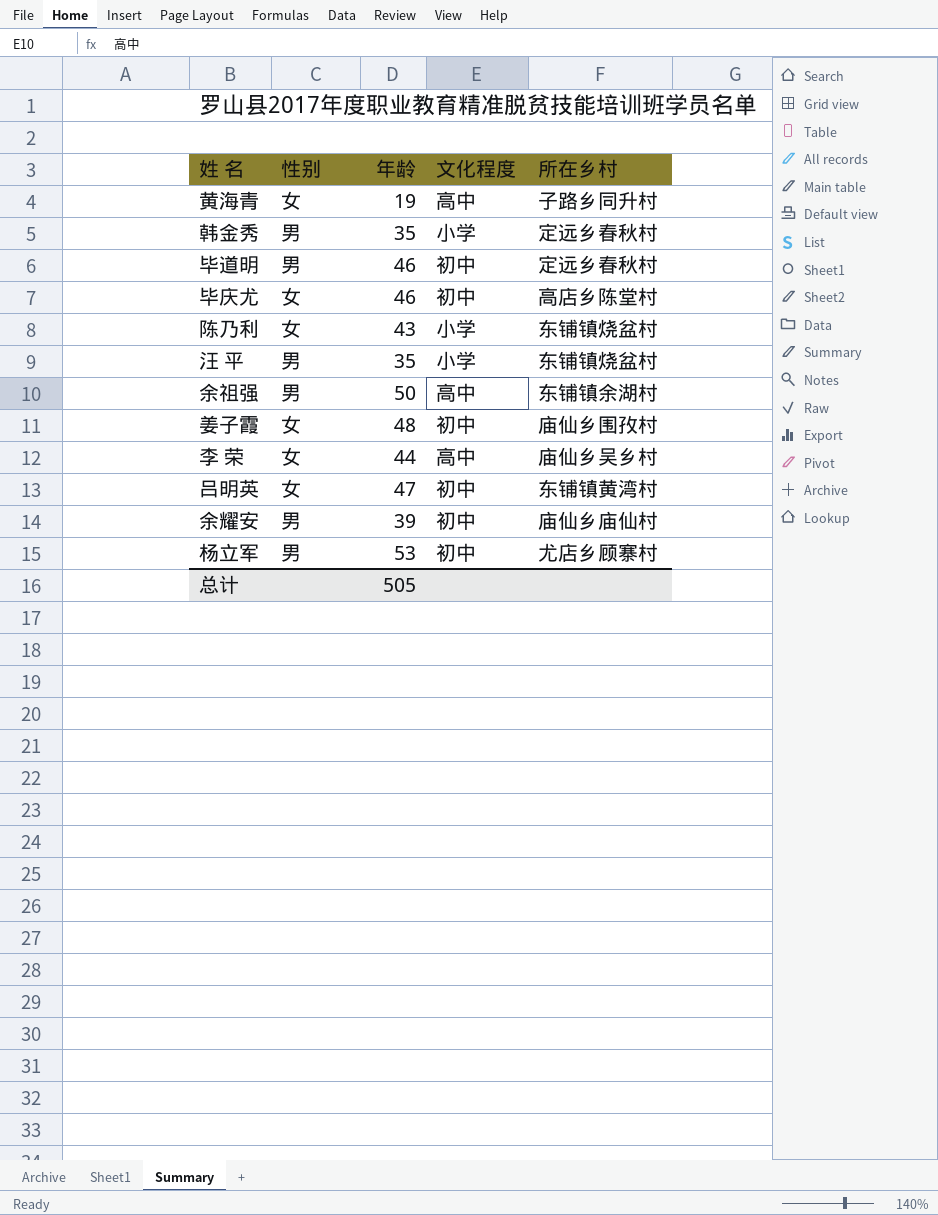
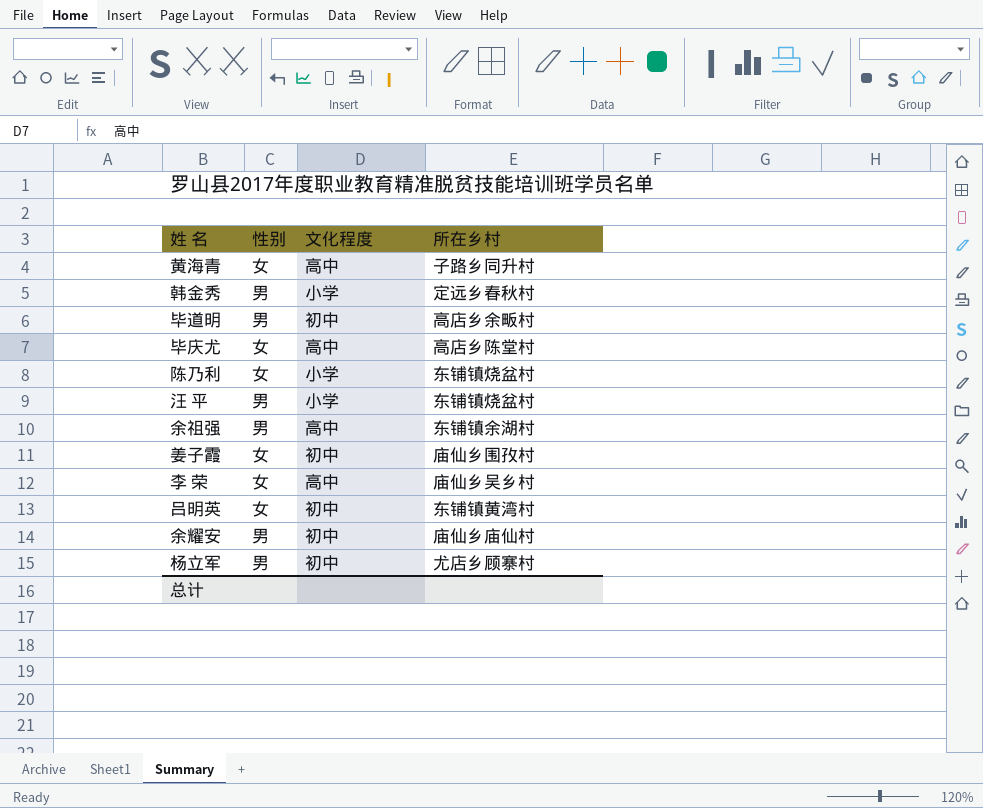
column 年龄 | position: 3 -> none
毕道明 | 所在乡村: 定远乡春秋村 -> 高店乡余畈村
毕庆尤 | 文化程度: 初中 -> 高中

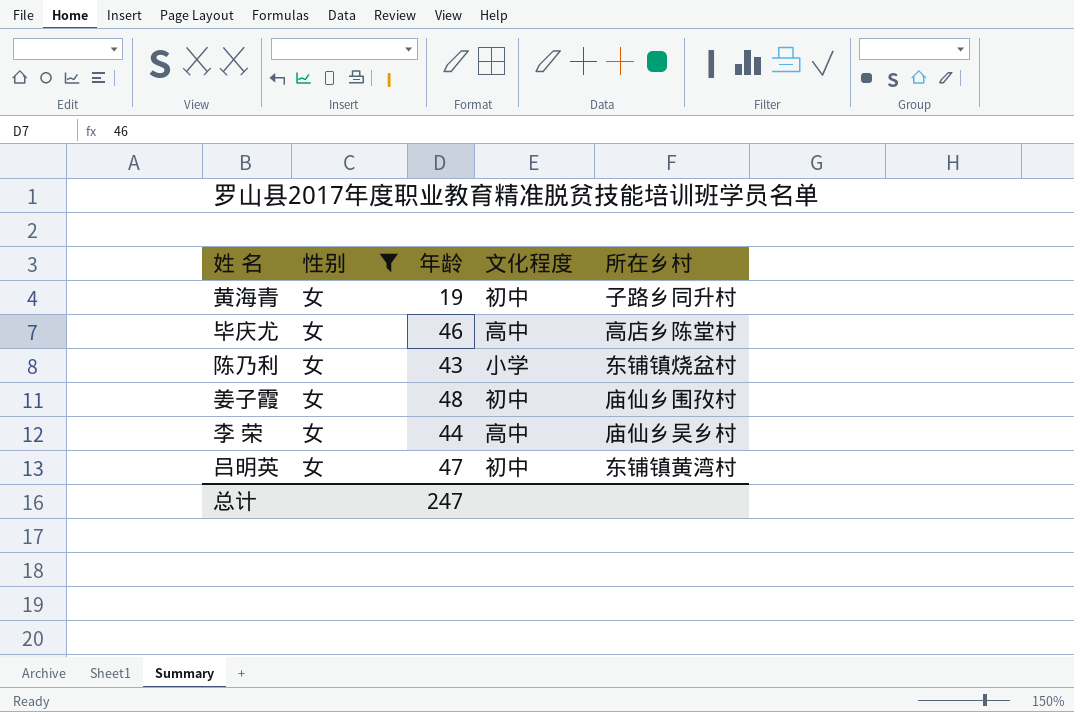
filter: none -> 性别 = 女
column 年龄 | position: none -> 3
黄海青 | 文化程度: 高中 -> 初中

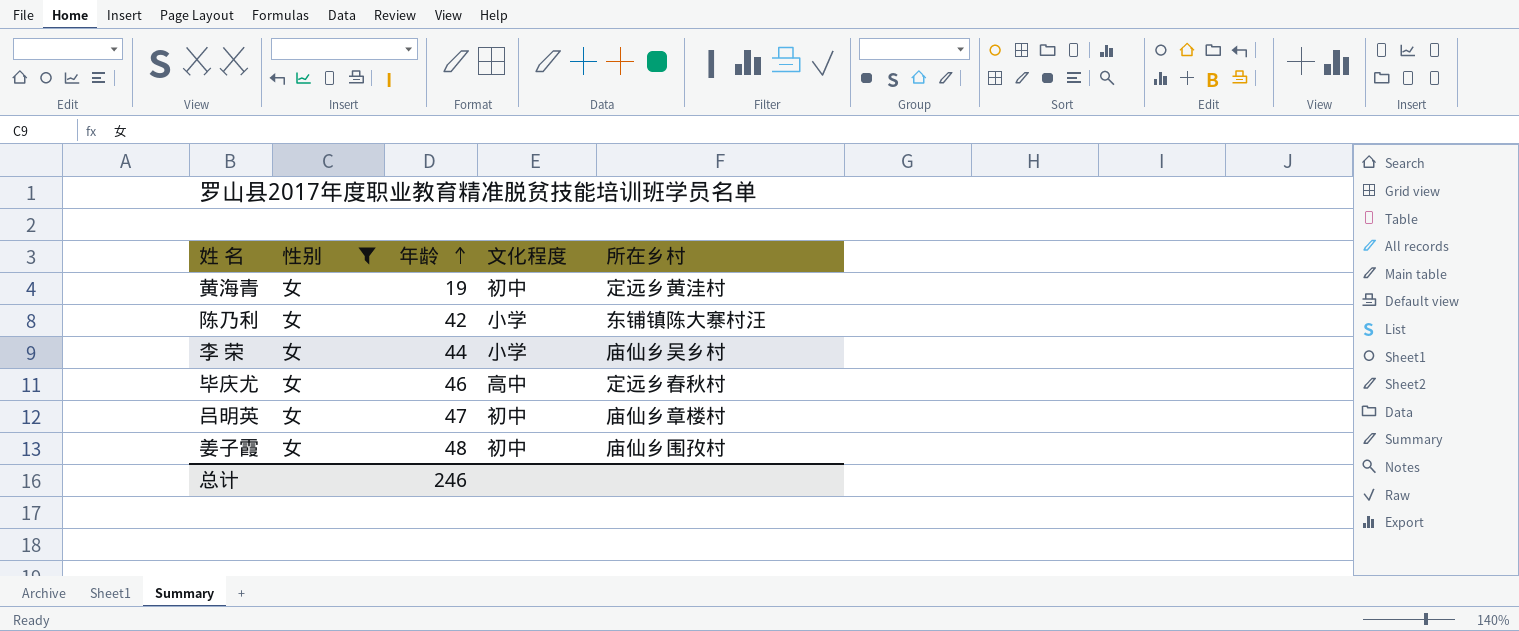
row order: none -> 年龄 ascending
黄海青 | 所在乡村: 子路乡同升村 -> 定远乡黄洼村
陈乃利 | 年龄: 43 -> 42
陈乃利 | 所在乡村: 东铺镇烧盆村 -> 东铺镇陈大寨村汪
李 荣 | 文化程度: 高中 -> 小学
毕庆尤 | 所在乡村: 高店乡陈堂村 -> 定远乡春秋村
吕明英 | 所在乡村: 东铺镇黄湾村 -> 庙仙乡章楼村
总计 | 年龄: 247 -> 246

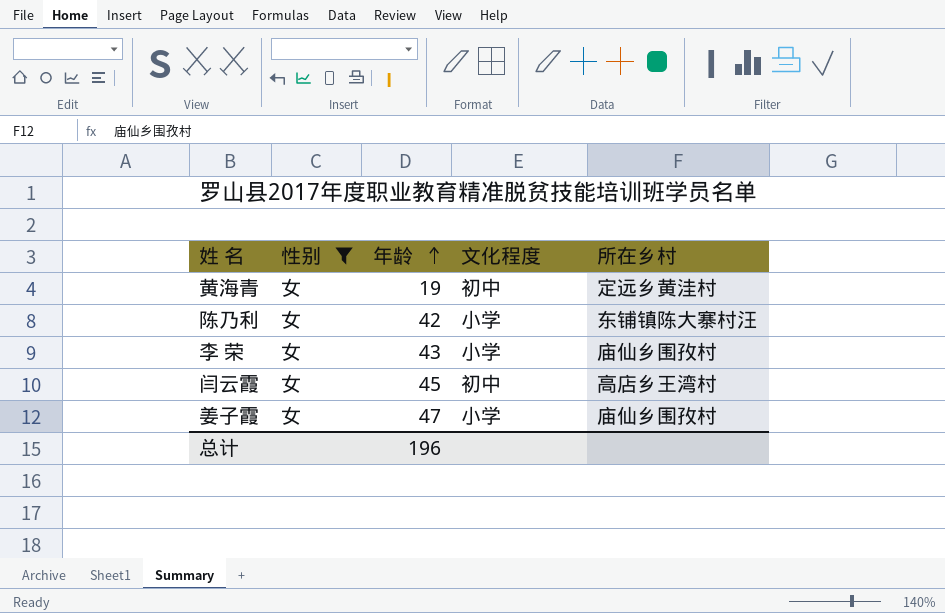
row 毕庆尤: 女 | 46 | 高中 | 定远乡春秋村 -> none
row 吕明英: 女 | 47 | 初中 | 庙仙乡章楼村 -> none
李 荣 | 年龄: 44 -> 43
李 荣 | 所在乡村: 庙仙乡吴乡村 -> 庙仙乡围孜村
row 闫云霞: none -> 女 | 45 | 初中 | 高店乡王湾村
姜子霞 | 年龄: 48 -> 47
姜子霞 | 文化程度: 初中 -> 小学
总计 | 年龄: 246 -> 196

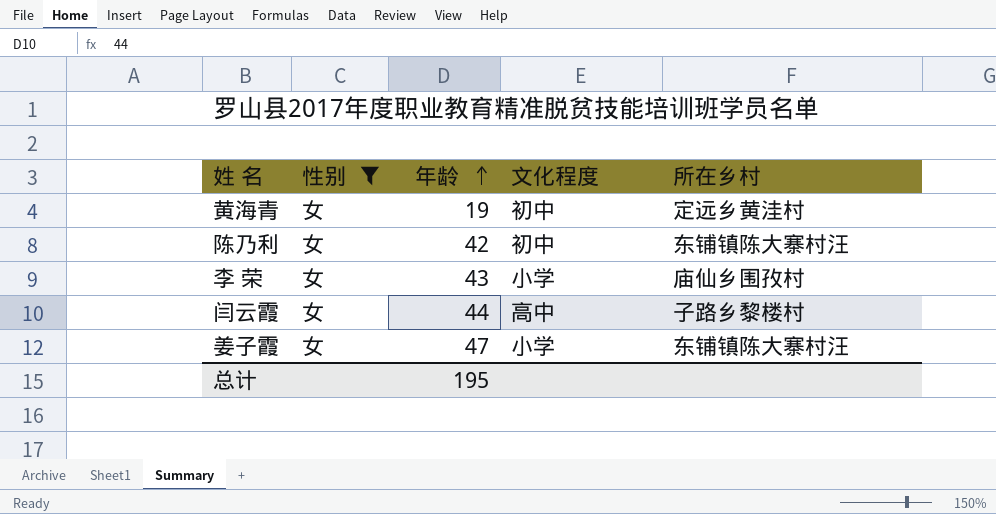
陈乃利 | 文化程度: 小学 -> 初中
闫云霞 | 年龄: 45 -> 44
闫云霞 | 文化程度: 初中 -> 高中
闫云霞 | 所在乡村: 高店乡王湾村 -> 子路乡黎楼村
姜子霞 | 所在乡村: 庙仙乡围孜村 -> 东铺镇陈大寨村汪
总计 | 年龄: 196 -> 195

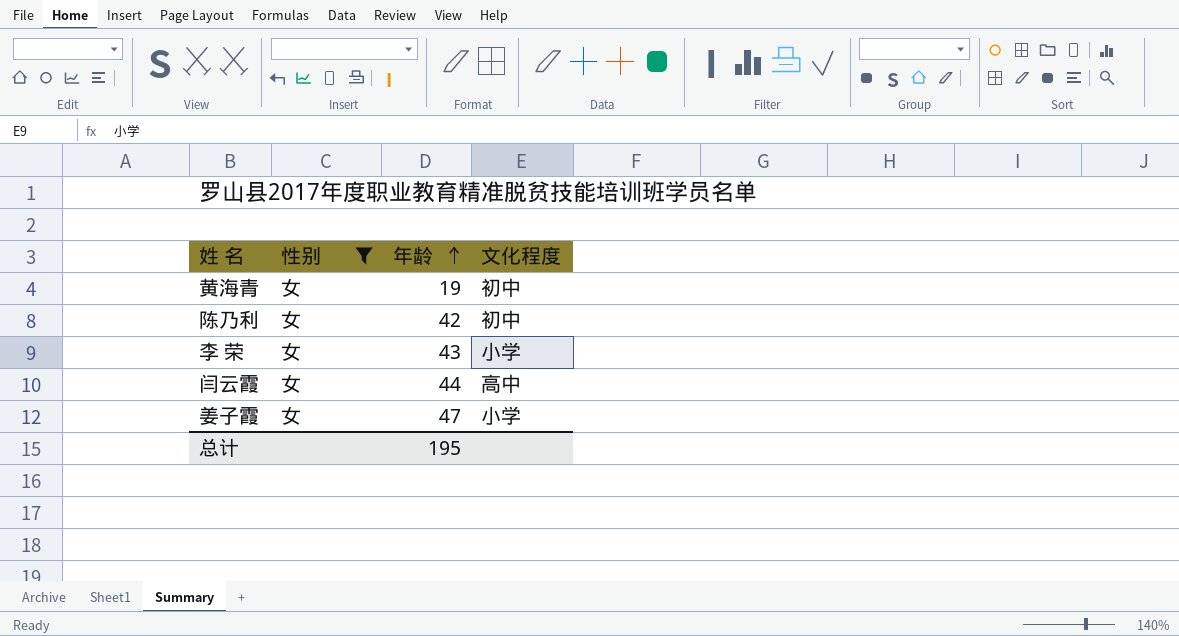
column 所在乡村 | position: 5 -> none

